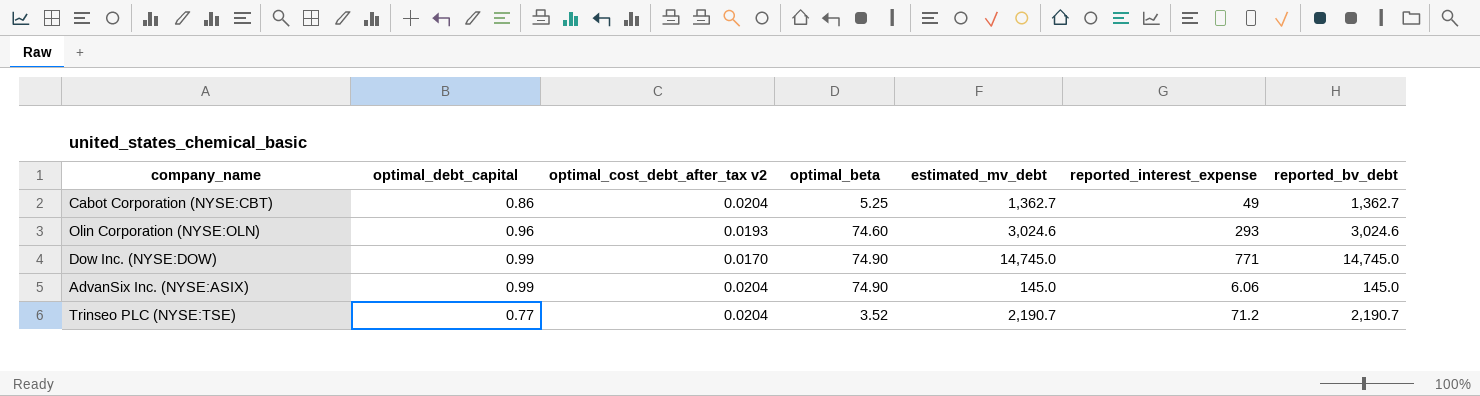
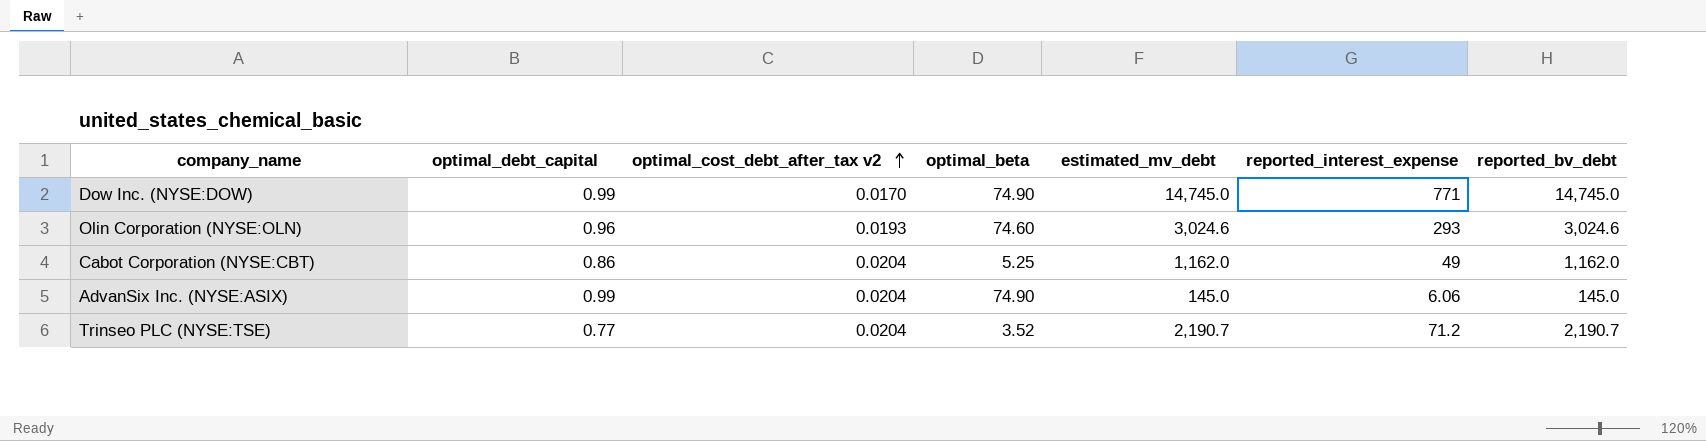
row order: none -> optimal_cost_debt_after_tax v2 ascending
Cabot Corporation (NYSE:CBT) | estimated_mv_debt: 1,362.7 -> 1,162.0
Cabot Corporation (NYSE:CBT) | reported_bv_debt: 1,362.7 -> 1,162.0

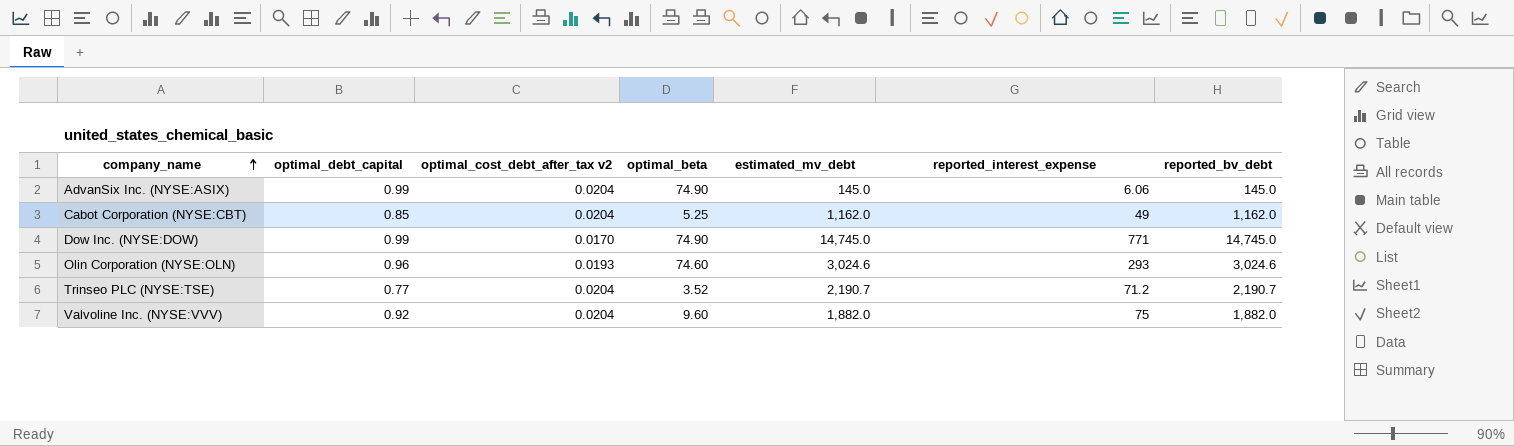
row order: optimal_cost_debt_after_tax v2 ascending -> company_name ascending
Cabot Corporation (NYSE:CBT) | optimal_debt_capital: 0.86 -> 0.85
row Valvoline Inc. (NYSE:VVV): none -> 0.92 | 0.0204 | 9.60 | 1,882.0 | 75 | 1,882.0

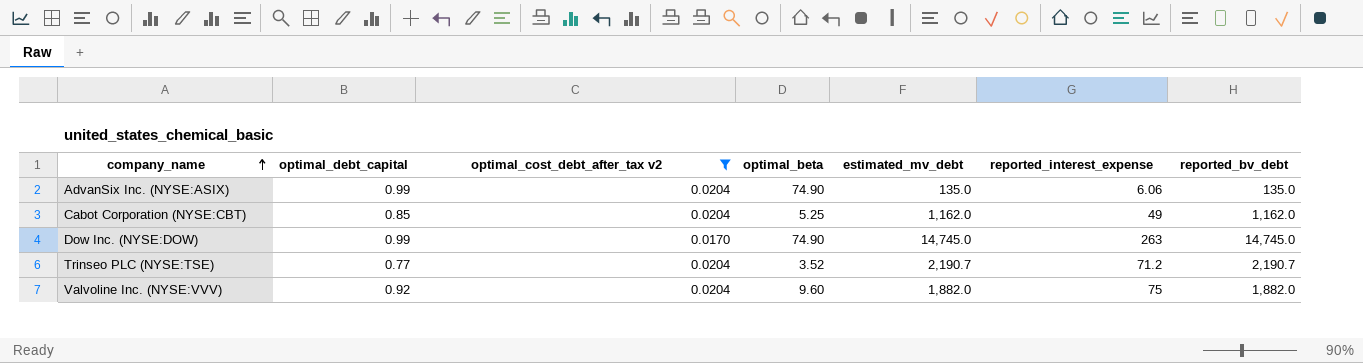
filter: none -> optimal_cost_debt_after_tax v2 != 0.0193
AdvanSix Inc. (NYSE:ASIX) | estimated_mv_debt: 145.0 -> 135.0
AdvanSix Inc. (NYSE:ASIX) | reported_bv_debt: 145.0 -> 135.0
Dow Inc. (NYSE:DOW) | reported_interest_expense: 771 -> 263

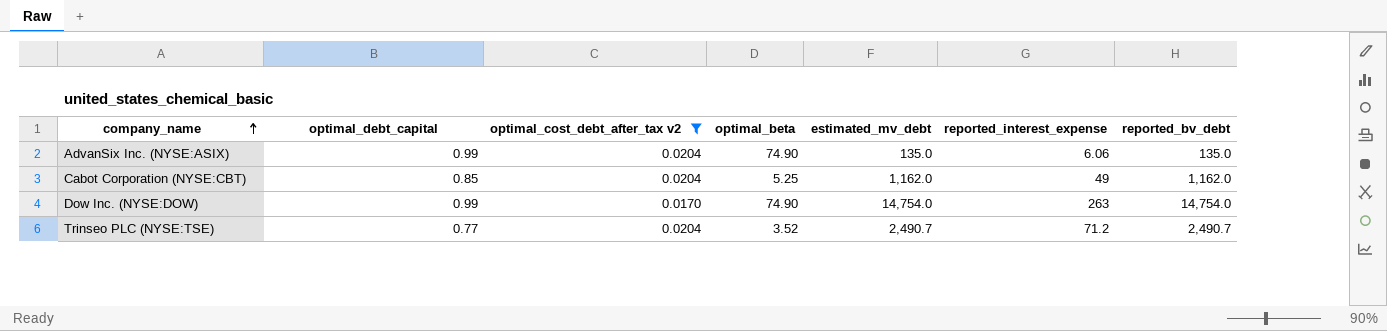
row Valvoline Inc. (NYSE:VVV): 0.92 | 0.0204 | 9.60 | 1,882.0 | 75 | 1,882.0 -> none
Dow Inc. (NYSE:DOW) | estimated_mv_debt: 14,745.0 -> 14,754.0
Dow Inc. (NYSE:DOW) | reported_bv_debt: 14,745.0 -> 14,754.0
Trinseo PLC (NYSE:TSE) | estimated_mv_debt: 2,190.7 -> 2,490.7
Trinseo PLC (NYSE:TSE) | reported_bv_debt: 2,190.7 -> 2,490.7

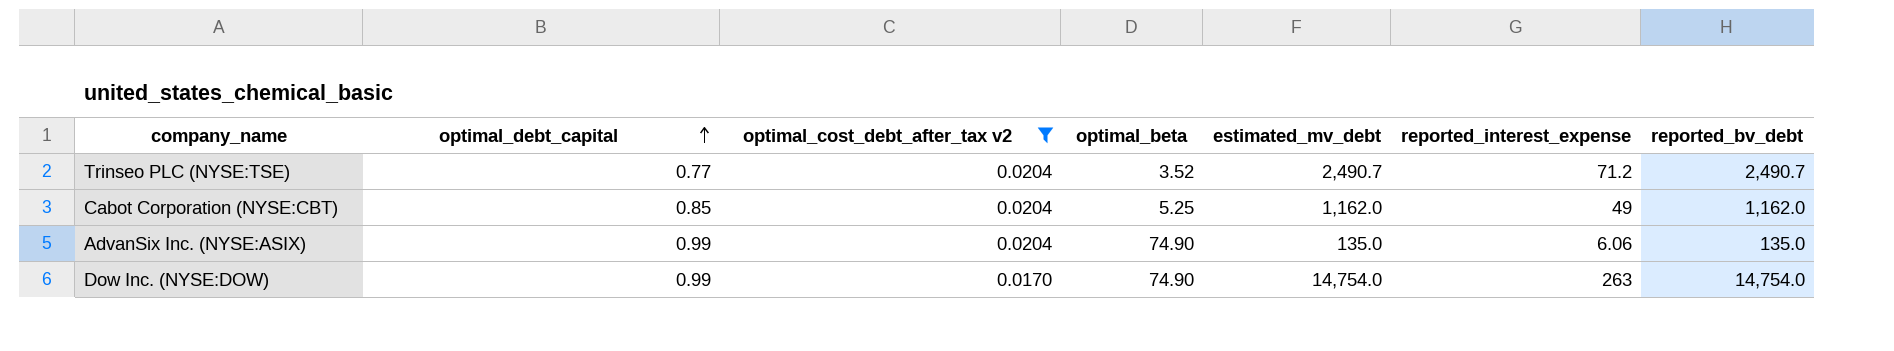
row order: company_name ascending -> optimal_debt_capital ascending

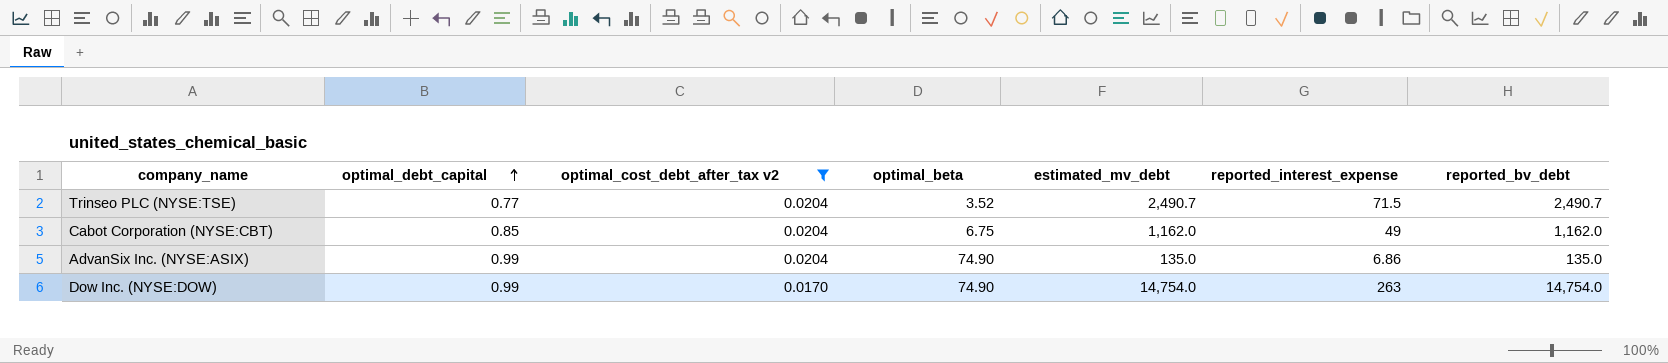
Trinseo PLC (NYSE:TSE) | reported_interest_expense: 71.2 -> 71.5
Cabot Corporation (NYSE:CBT) | optimal_beta: 5.25 -> 6.75
AdvanSix Inc. (NYSE:ASIX) | reported_interest_expense: 6.06 -> 6.86

